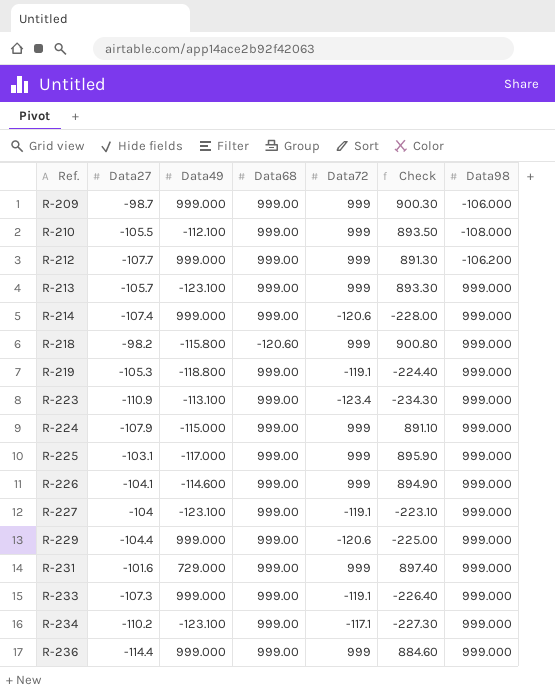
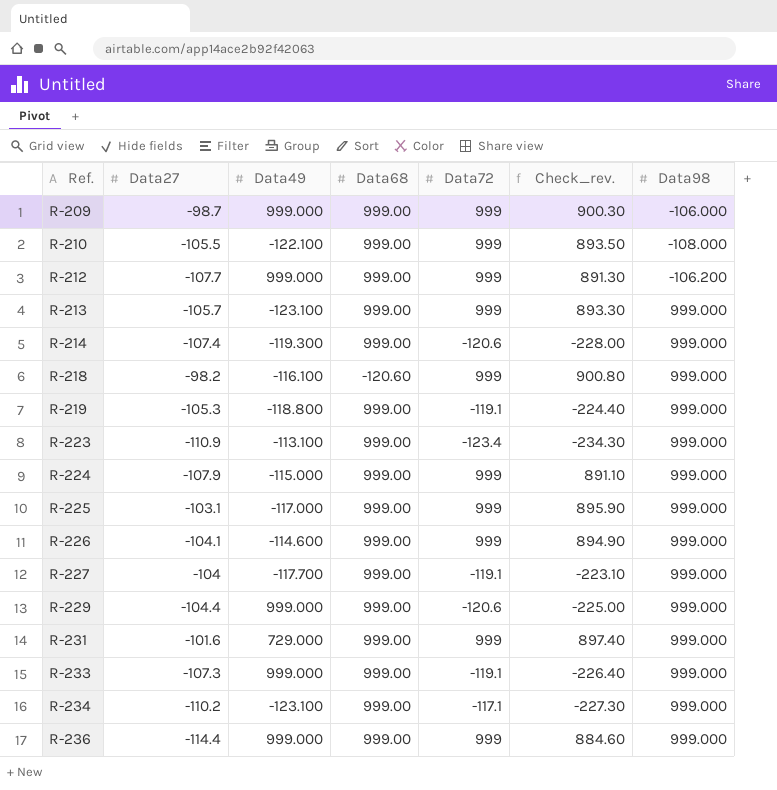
column name: Check -> Check_rev.
R-210 | Data49: -112.100 -> -122.100
R-214 | Data49: 999.000 -> -119.300
R-218 | Data49: -115.800 -> -116.100
R-227 | Data49: -123.100 -> -117.700

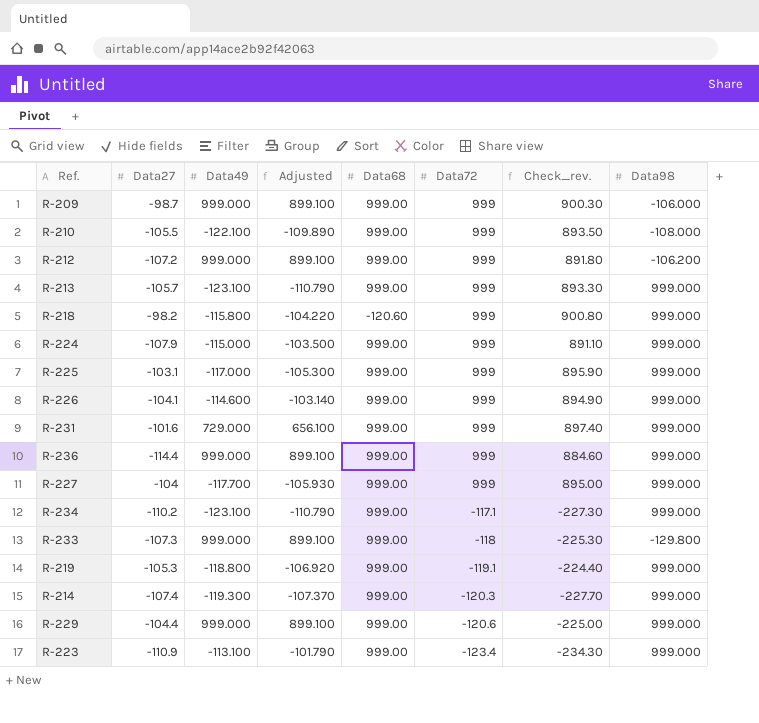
row order: Ref. ascending -> Data72 descending
column Adjusted | formula: none -> [Data49] * 0.9
R-212 | Data27: -107.7 -> -107.2
R-212 | Check_rev.: 891.30 -> 891.80
R-218 | Data49: -116.100 -> -115.800
R-227 | Data72: -119.1 -> 999
R-227 | Check_rev.: -223.10 -> 895.00
R-233 | Data72: -119.1 -> -118
R-233 | Check_rev.: -226.40 -> -225.30
R-233 | Data98: 999.000 -> -129.800
R-214 | Data72: -120.6 -> -120.3
R-214 | Check_rev.: -228.00 -> -227.70

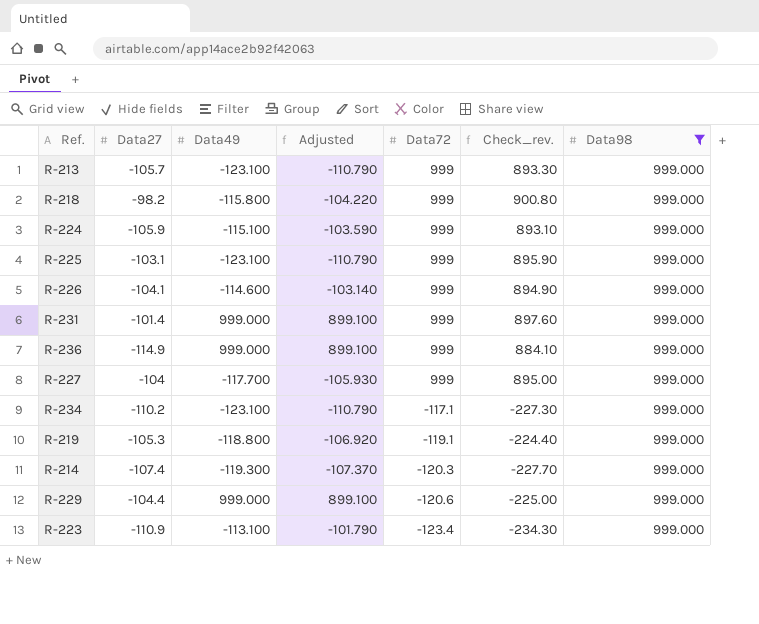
filter: none -> Data98 = 999.000
column Data68 | position: 5 -> none
R-224 | Data27: -107.9 -> -105.9
R-224 | Data49: -115.000 -> -115.100
R-224 | Adjusted: -103.500 -> -103.590
R-224 | Check_rev.: 891.10 -> 893.10
R-225 | Data49: -117.000 -> -123.100
R-225 | Adjusted: -105.300 -> -110.790
R-231 | Data27: -101.6 -> -101.4
R-231 | Data49: 729.000 -> 999.000
R-231 | Adjusted: 656.100 -> 899.100
R-231 | Check_rev.: 897.40 -> 897.60
R-236 | Data27: -114.4 -> -114.9
R-236 | Check_rev.: 884.60 -> 884.10

